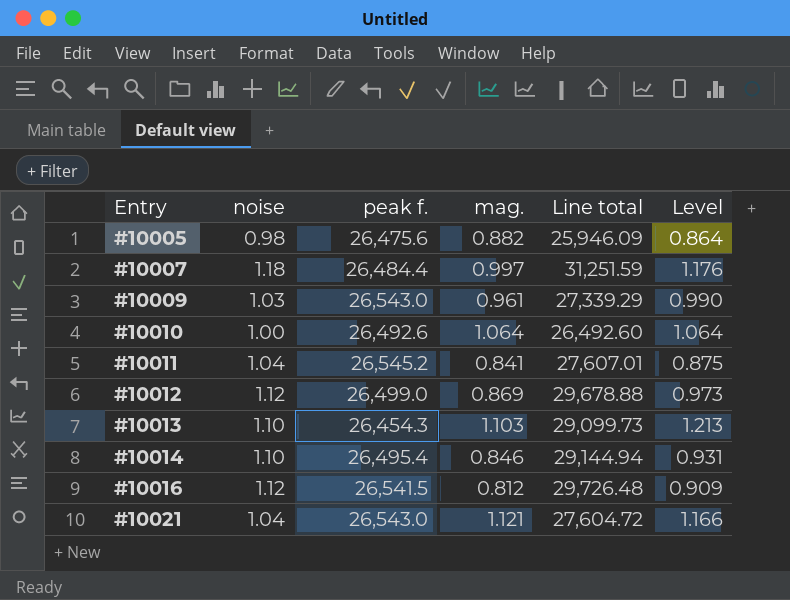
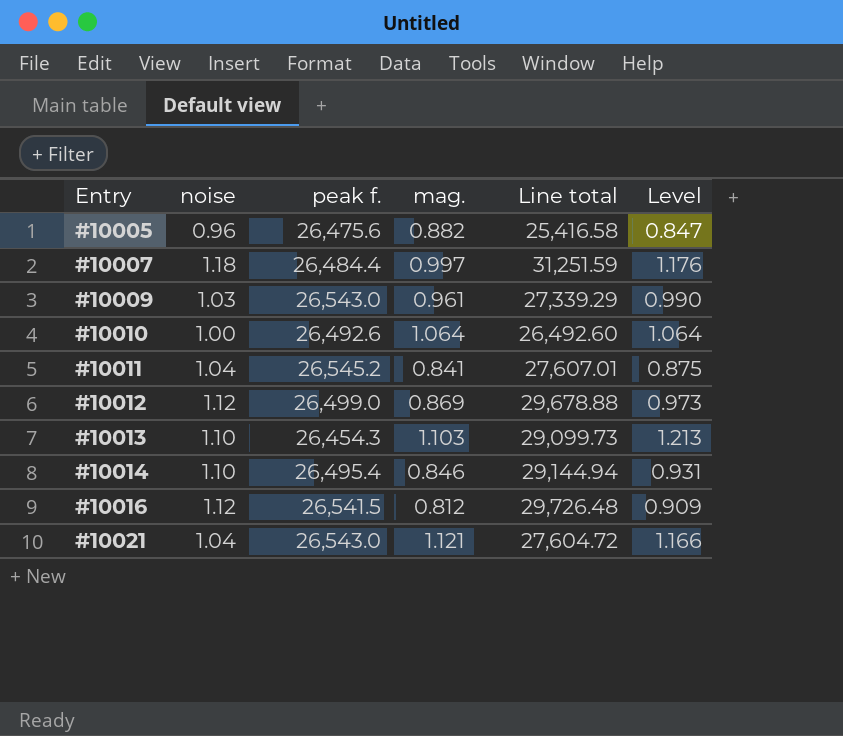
#10005 | noise: 0.98 -> 0.96
#10005 | Line total: 25,946.09 -> 25,416.58
#10005 | Level: 0.864 -> 0.847

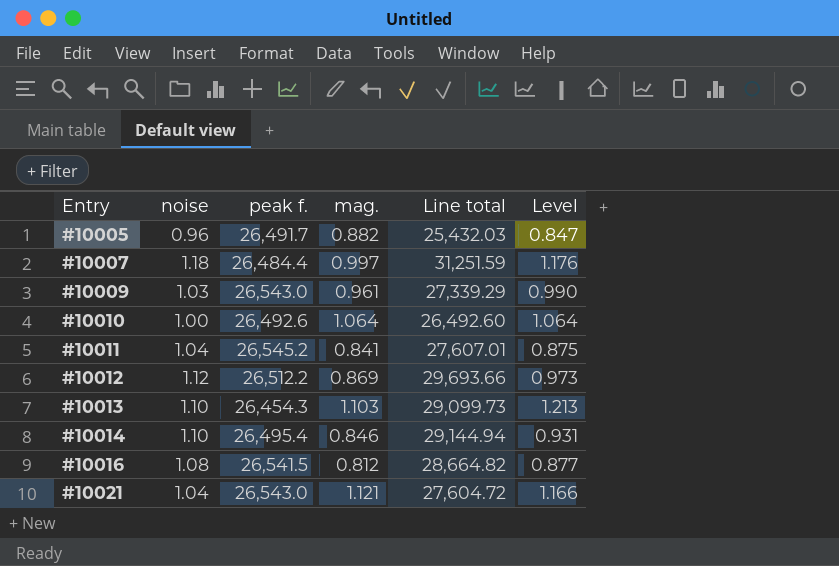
#10005 | peak f.: 26,475.6 -> 26,491.7
#10005 | Line total: 25,416.58 -> 25,432.03
#10012 | peak f.: 26,499.0 -> 26,512.2
#10012 | Line total: 29,678.88 -> 29,693.66
#10016 | noise: 1.12 -> 1.08
#10016 | Line total: 29,726.48 -> 28,664.82
#10016 | Level: 0.909 -> 0.877

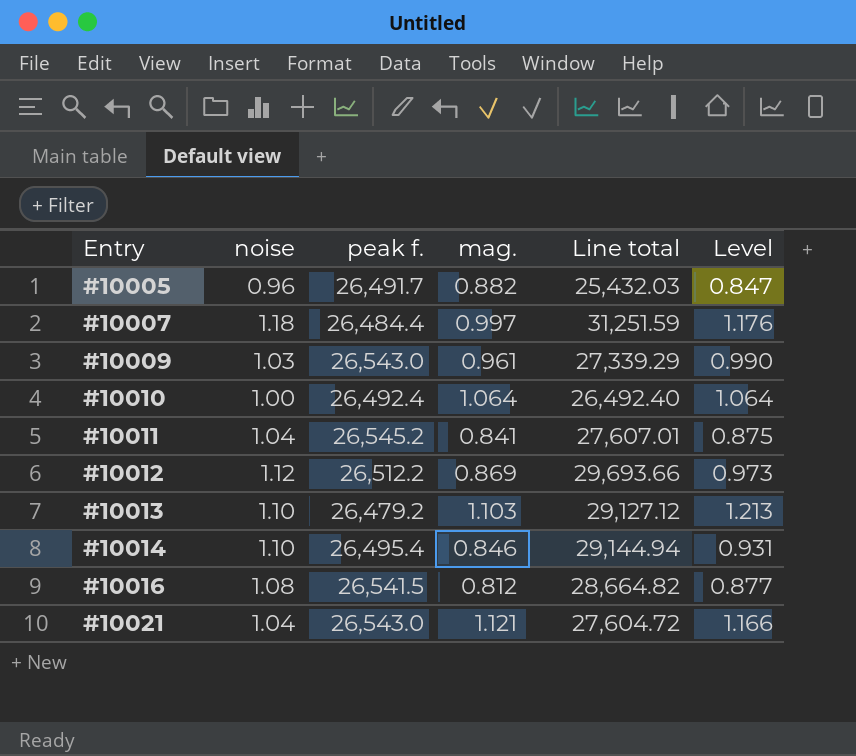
#10010 | peak f.: 26,492.6 -> 26,492.4
#10010 | Line total: 26,492.60 -> 26,492.40
#10013 | peak f.: 26,454.3 -> 26,479.2
#10013 | Line total: 29,099.73 -> 29,127.12

